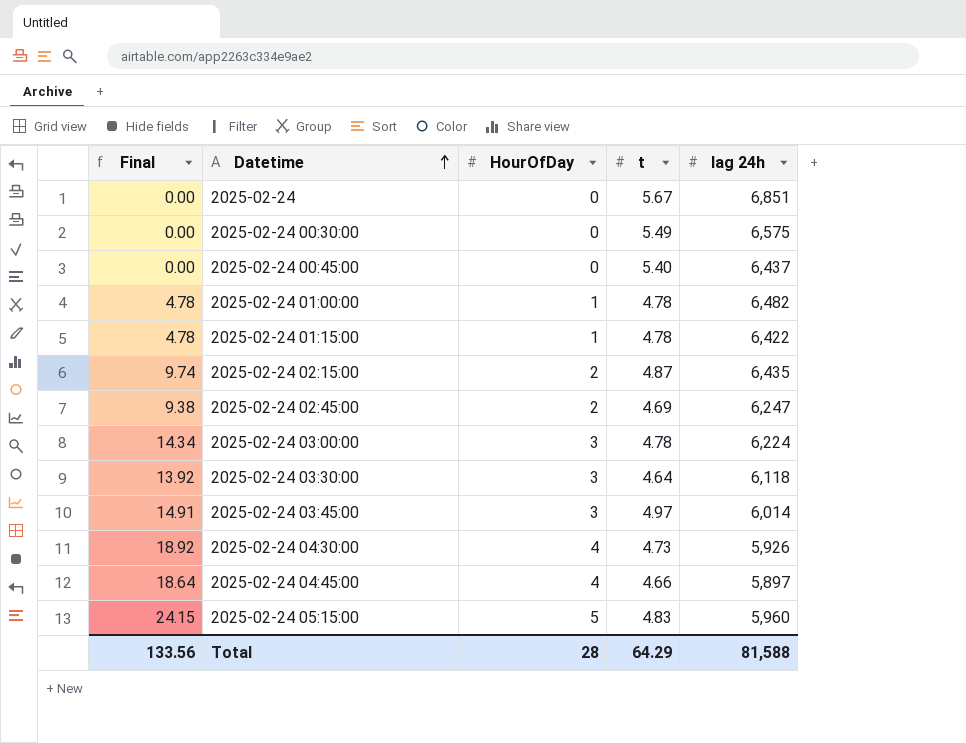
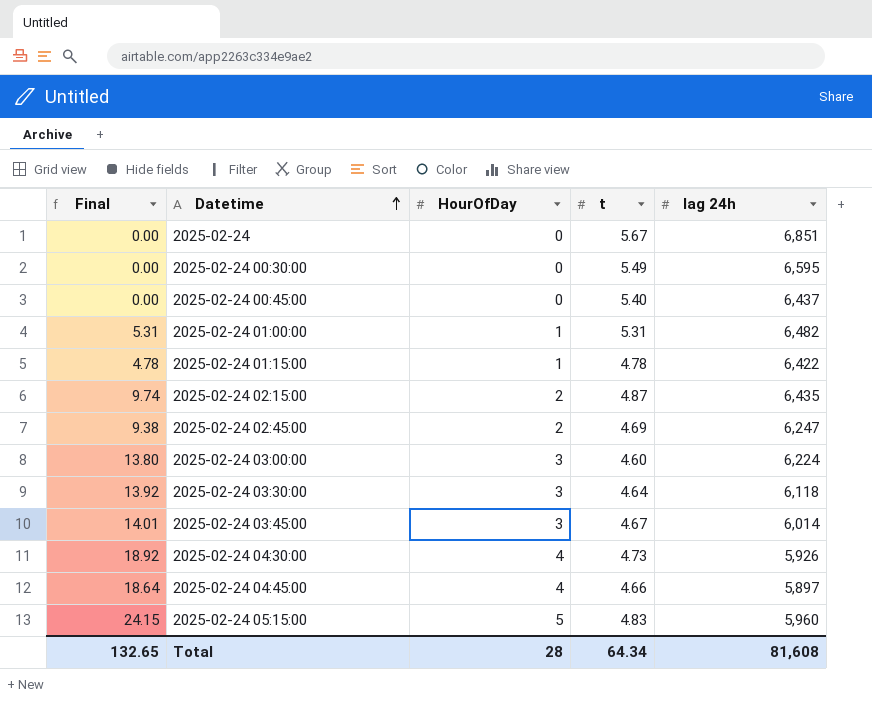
2025-02-24 00:30:00 | lag 24h: 6,575 -> 6,595
2025-02-24 01:00:00 | Final: 4.78 -> 5.31
2025-02-24 01:00:00 | t: 4.78 -> 5.31
2025-02-24 03:00:00 | Final: 14.34 -> 13.80
2025-02-24 03:00:00 | t: 4.78 -> 4.60
2025-02-24 03:45:00 | Final: 14.91 -> 14.01
2025-02-24 03:45:00 | t: 4.97 -> 4.67
Total | Final: 133.56 -> 132.65
Total | t: 64.29 -> 64.34
Total | lag 24h: 81,588 -> 81,608

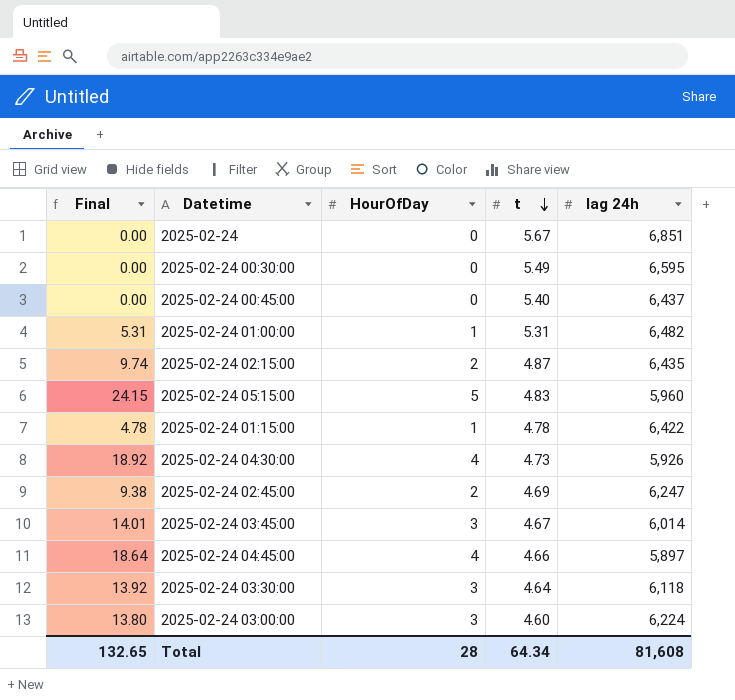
row order: Datetime ascending -> t descending

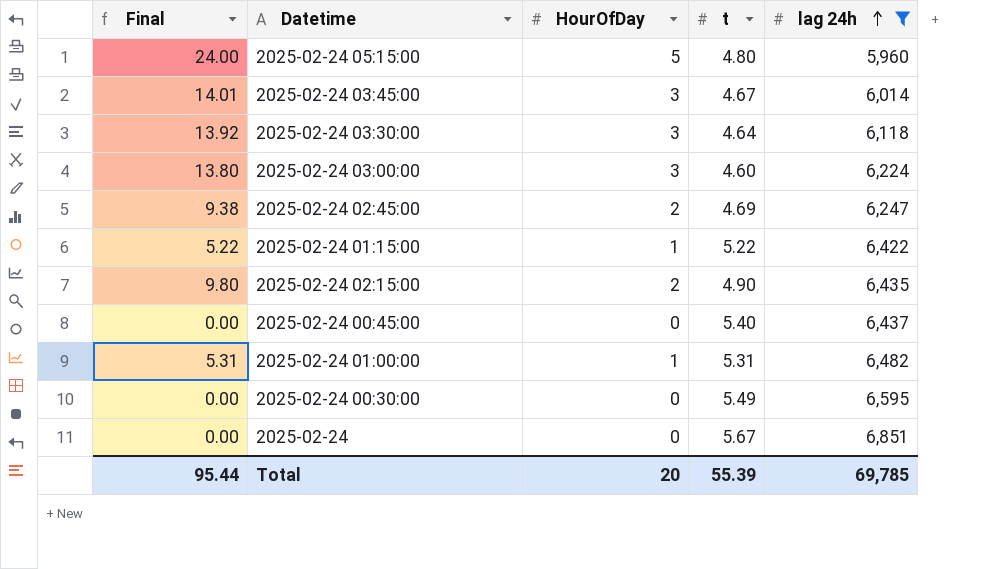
filter: none -> lag 24h >= 5,960
row order: t descending -> lag 24h ascending
2025-02-24 05:15:00 | Final: 24.15 -> 24.00
2025-02-24 05:15:00 | t: 4.83 -> 4.80
2025-02-24 01:15:00 | Final: 4.78 -> 5.22
2025-02-24 01:15:00 | t: 4.78 -> 5.22
2025-02-24 02:15:00 | Final: 9.74 -> 9.80
2025-02-24 02:15:00 | t: 4.87 -> 4.90
Total | Final: 132.65 -> 95.44
Total | HourOfDay: 28 -> 20
Total | t: 64.34 -> 55.39
Total | lag 24h: 81,608 -> 69,785

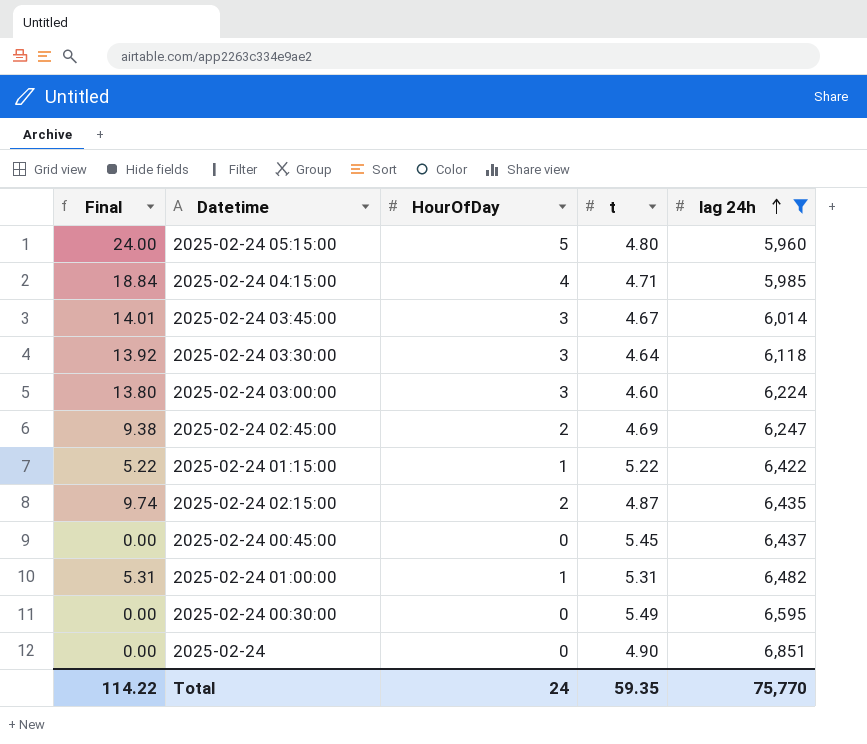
row 2025-02-24 04:15:00: none -> 18.84 | 4 | 4.71 | 5,985
2025-02-24 02:15:00 | Final: 9.80 -> 9.74
2025-02-24 02:15:00 | t: 4.90 -> 4.87
2025-02-24 00:45:00 | t: 5.40 -> 5.45
2025-02-24 | t: 5.67 -> 4.90
Total | Final: 95.44 -> 114.22
Total | HourOfDay: 20 -> 24
Total | t: 55.39 -> 59.35
Total | lag 24h: 69,785 -> 75,770

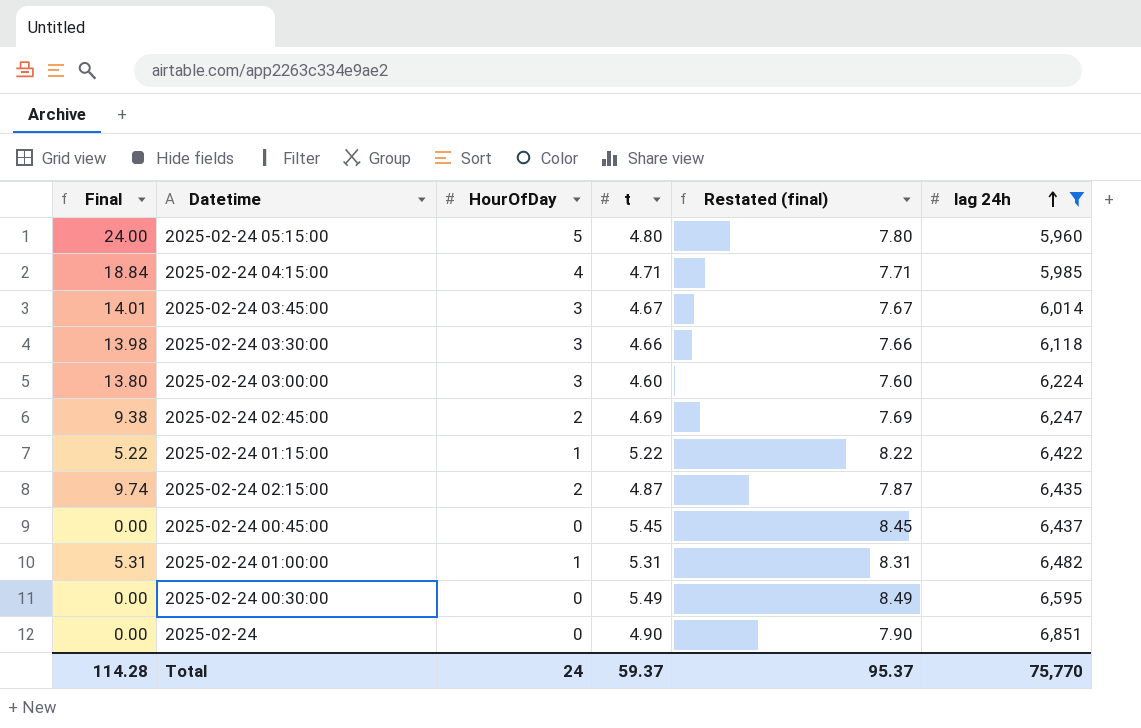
column Restated (final) | formula: none -> [t] + 3
2025-02-24 03:30:00 | Final: 13.92 -> 13.98
2025-02-24 03:30:00 | t: 4.64 -> 4.66
Total | Final: 114.22 -> 114.28
Total | t: 59.35 -> 59.37

